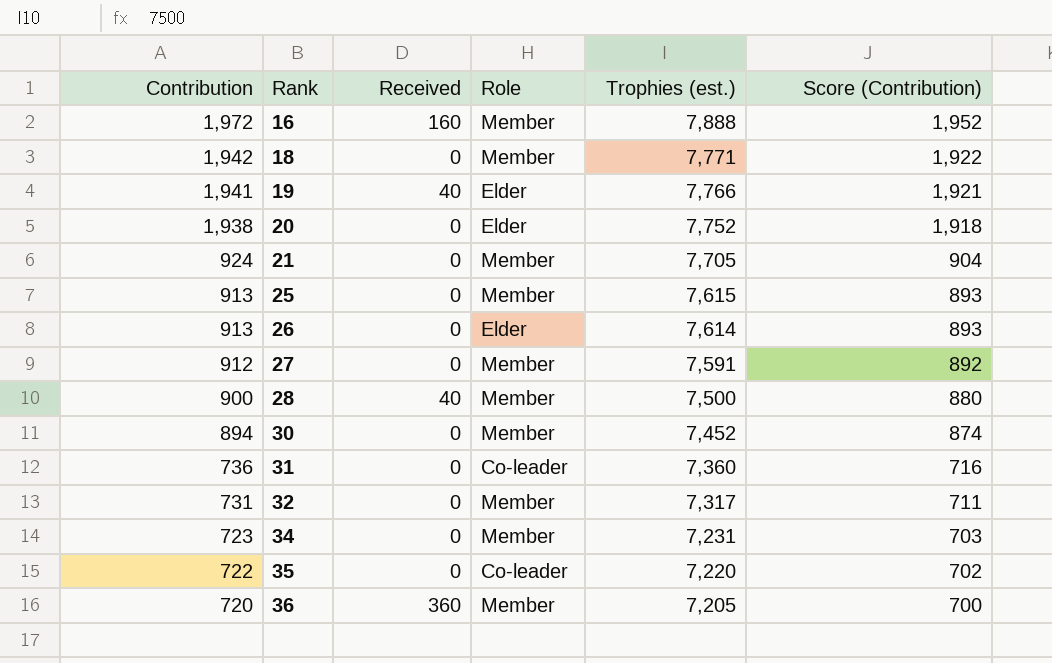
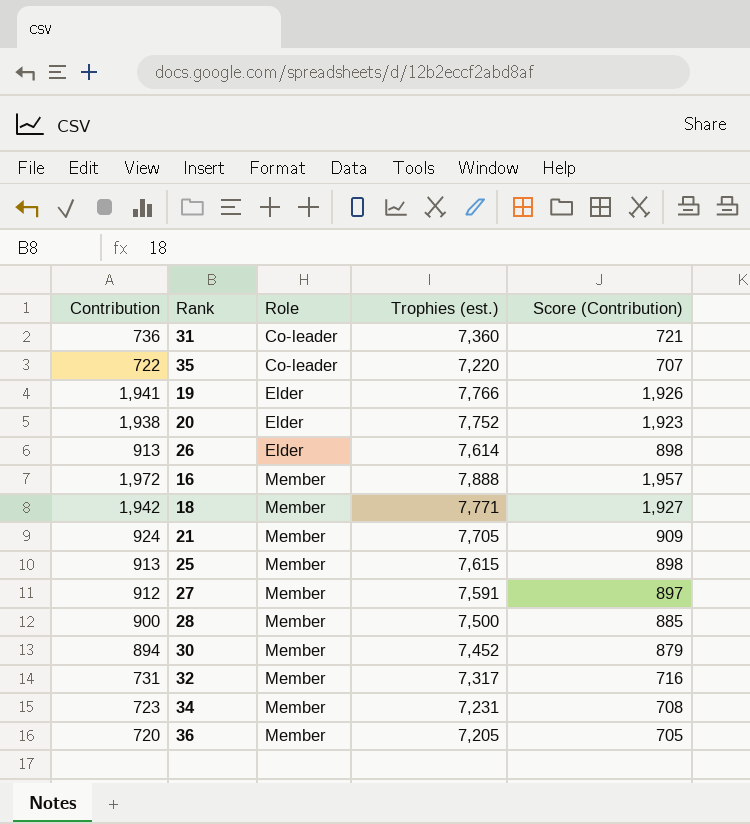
row order: Contribution descending -> Role ascending
column Received | position: 3 -> none
column Score (Contribution) | formula: [Contribution] - 20 -> [Contribution] - 15

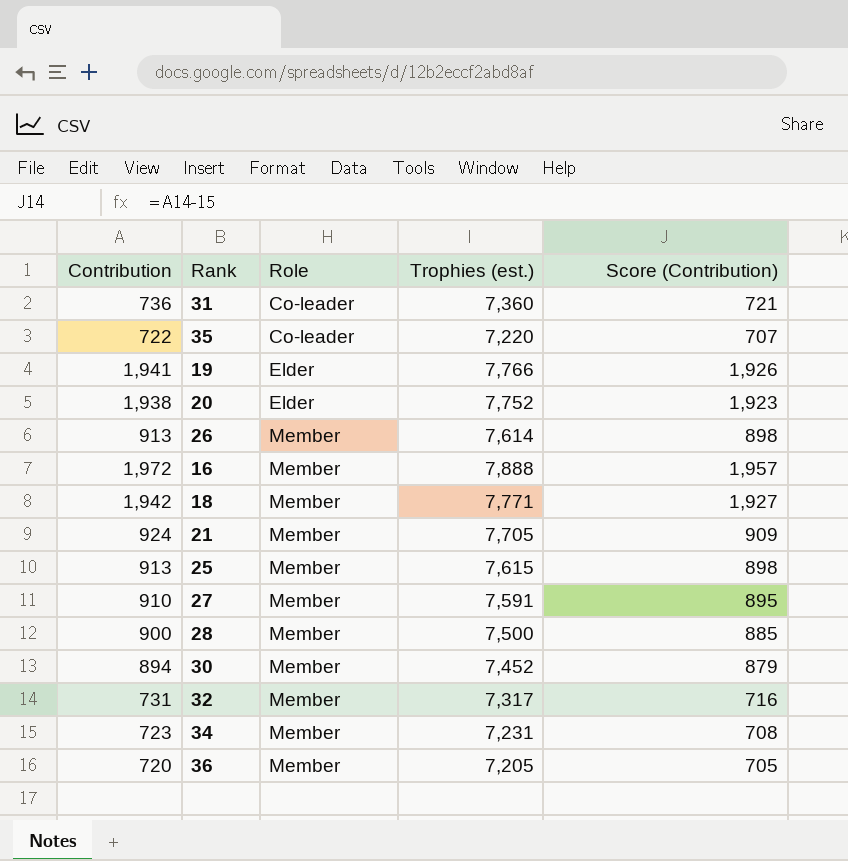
26 | Role: Elder -> Member
27 | Contribution: 912 -> 910
27 | Score (Contribution): 897 -> 895

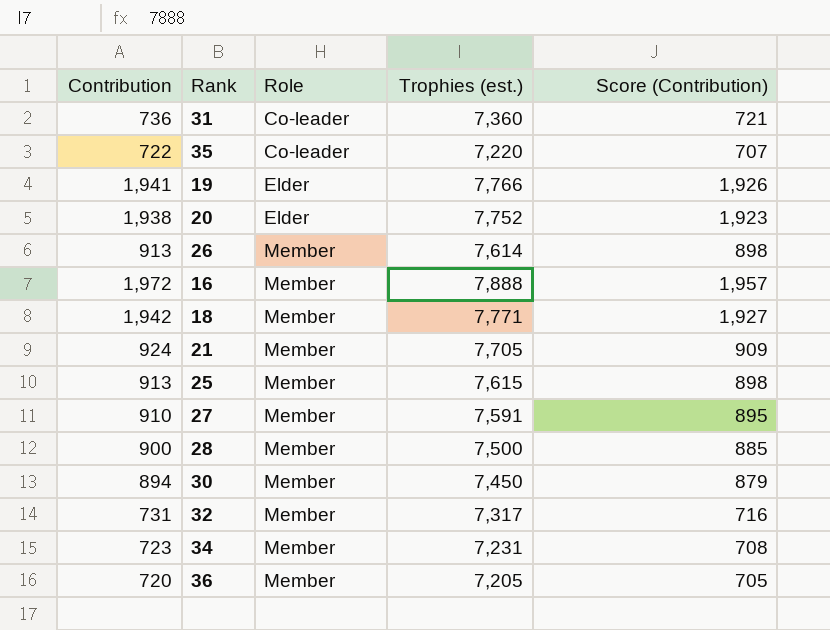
30 | Trophies (est.): 7,452 -> 7,450

